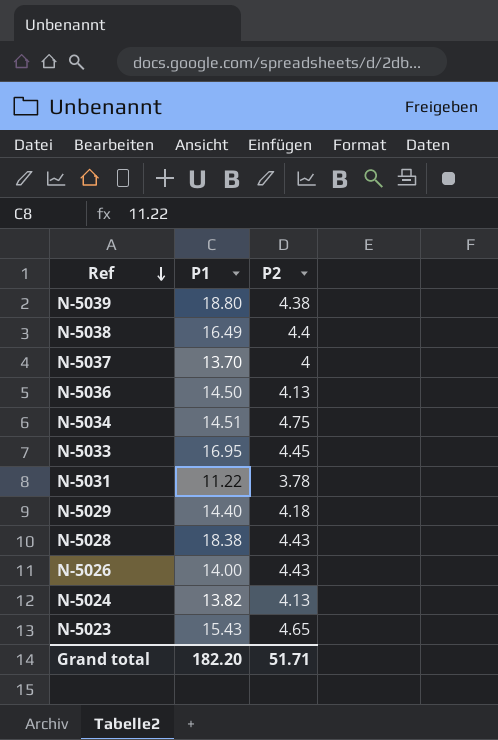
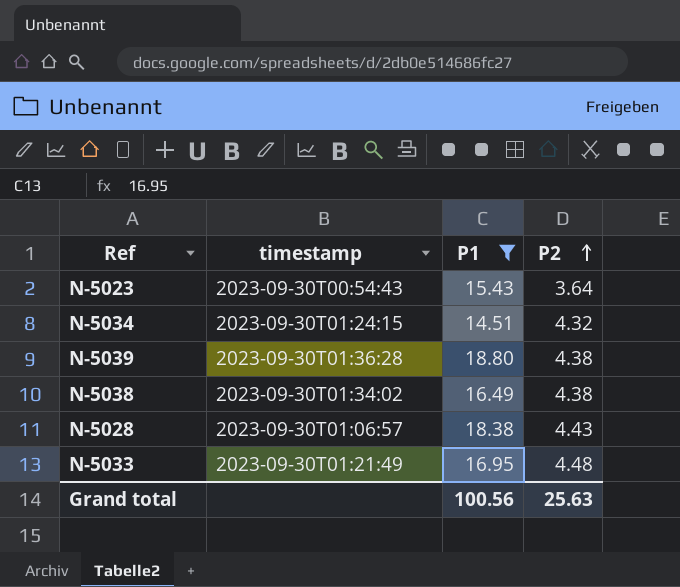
filter: none -> P1 >= 14.51
row order: Ref descending -> P2 ascending
column timestamp | position: none -> 2
N-5023 | P2: 4.65 -> 3.64
N-5034 | P2: 4.75 -> 4.32
N-5038 | P2: 4.4 -> 4.38
N-5033 | P2: 4.45 -> 4.48
Grand total | P1: 182.20 -> 100.56
Grand total | P2: 51.71 -> 25.63

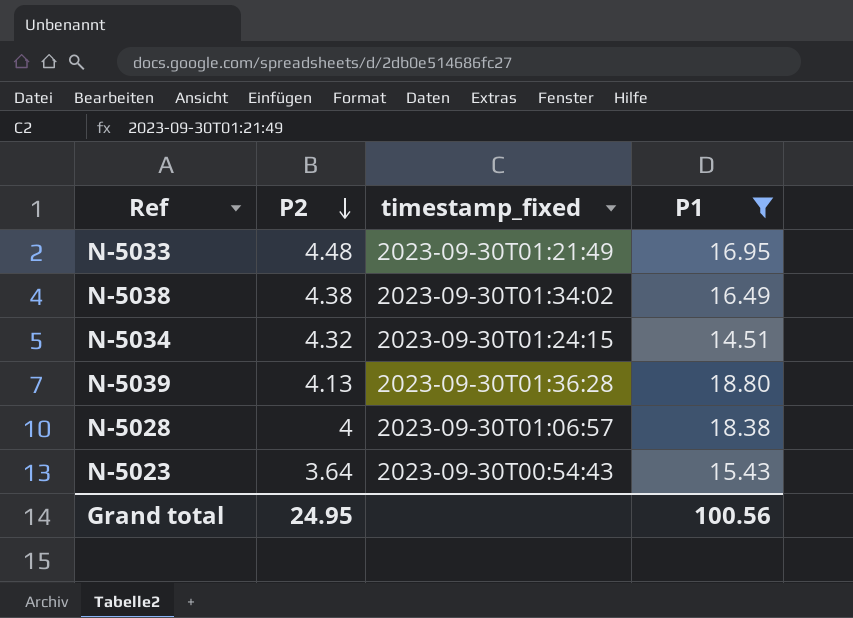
row order: P2 ascending -> P2 descending
column P2 | position: 4 -> 2
column name: timestamp -> timestamp_fixed
N-5039 | P2: 4.38 -> 4.13
N-5028 | P2: 4.43 -> 4
Grand total | P2: 25.63 -> 24.95

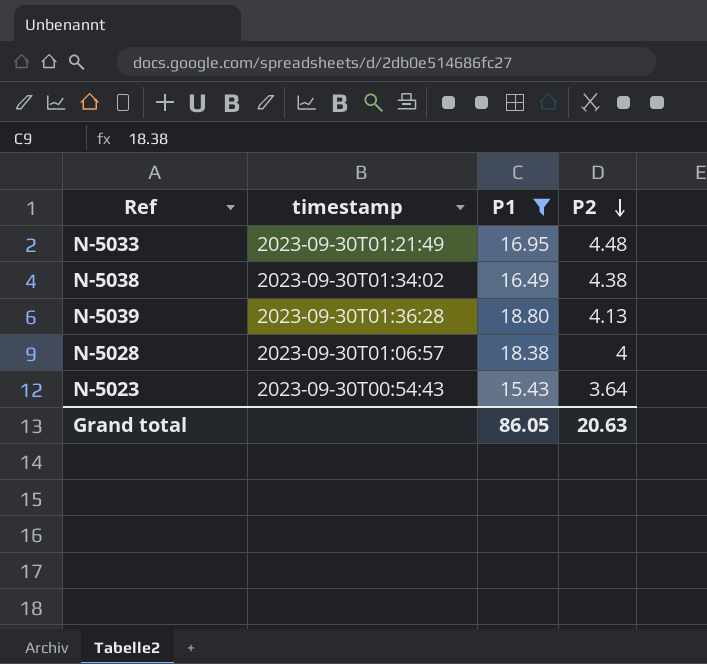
column name: timestamp_fixed -> timestamp
column P2 | position: 2 -> 4
row N-5034: 4.32 | 2023-09-30T01:24:15 | 14.51 -> none
Grand total | P1: 100.56 -> 86.05
Grand total | P2: 24.95 -> 20.63

